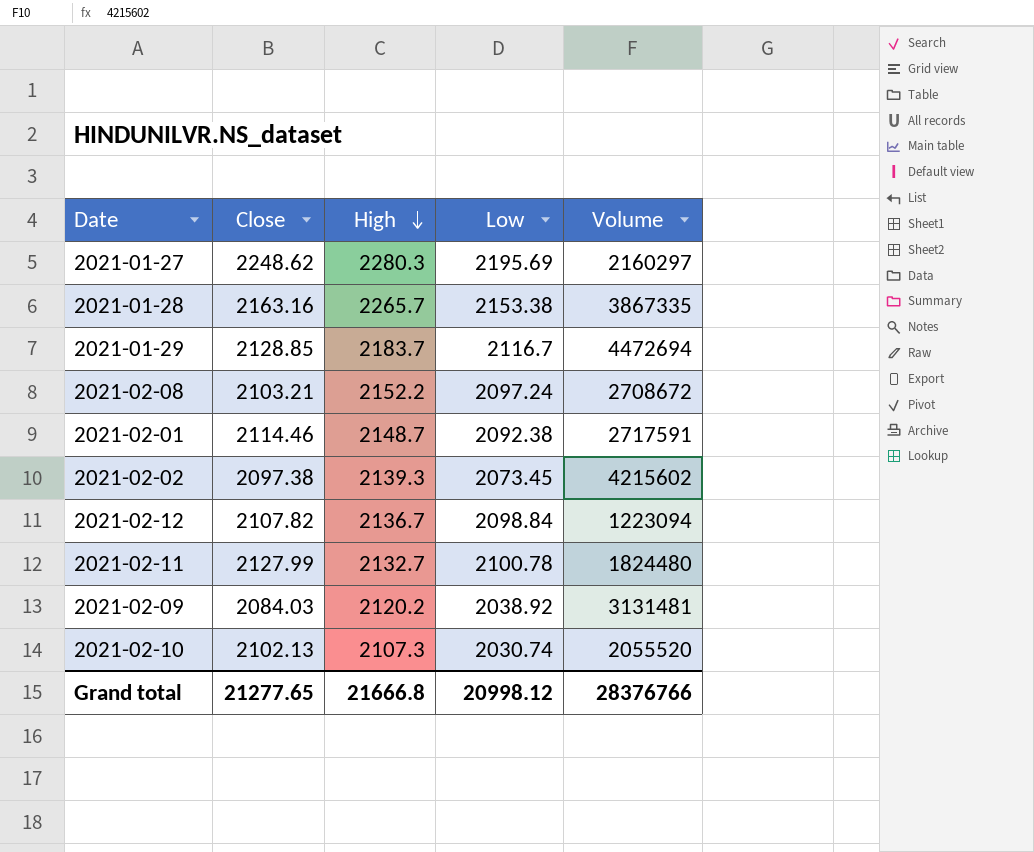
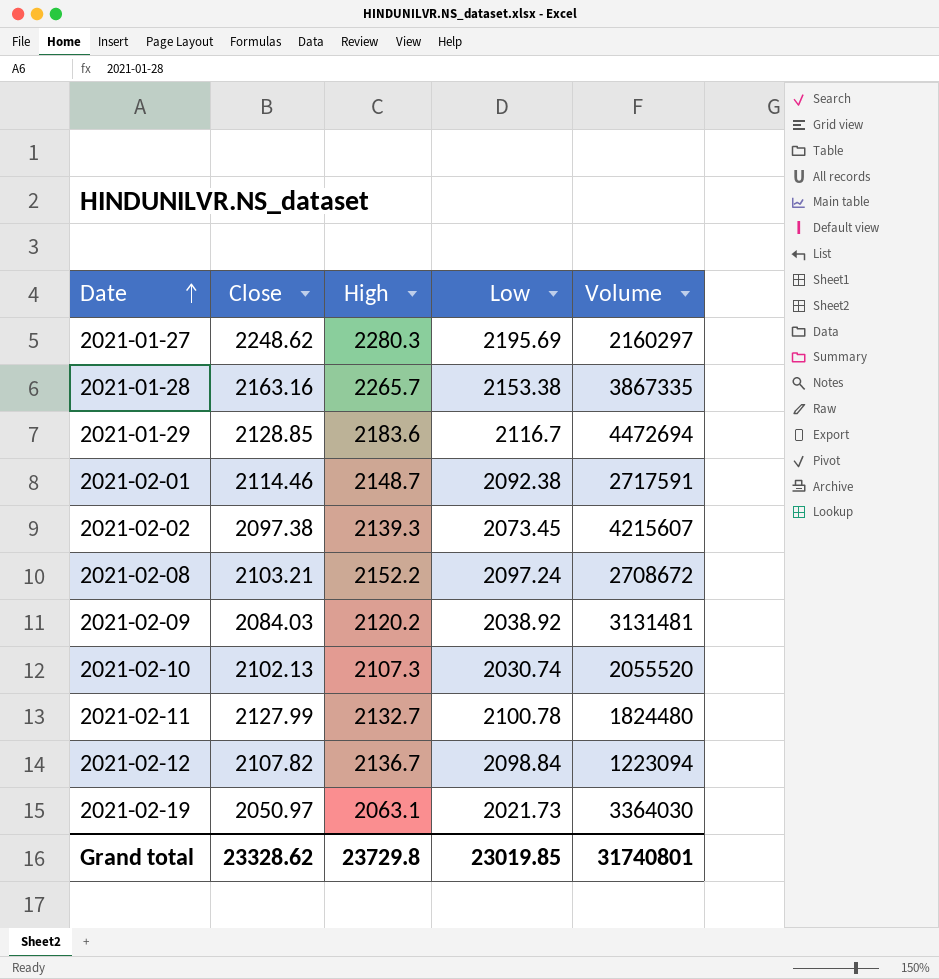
row order: High descending -> Date ascending
2021-01-29 | High: 2183.7 -> 2183.6
2021-02-02 | Volume: 4215602 -> 4215607
row 2021-02-19: none -> 2050.97 | 2063.1 | 2021.73 | 3364030
Grand total | Close: 21277.65 -> 23328.62
Grand total | High: 21666.8 -> 23729.8
Grand total | Low: 20998.12 -> 23019.85
Grand total | Volume: 28376766 -> 31740801

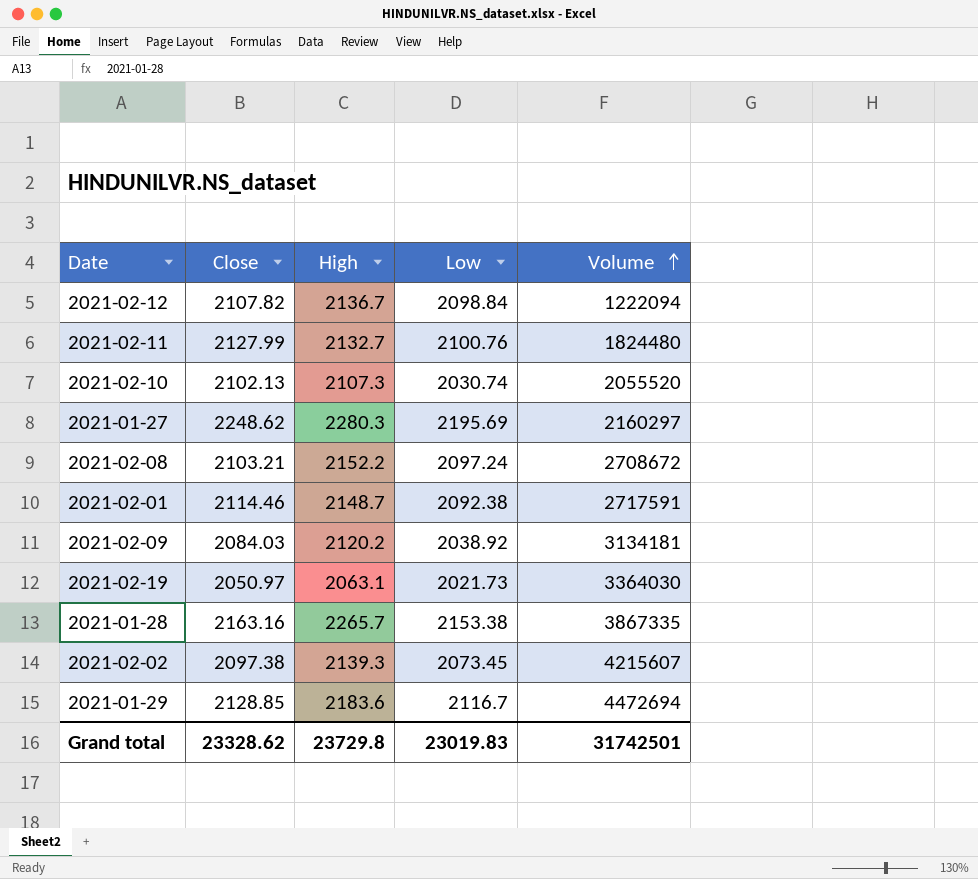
row order: Date ascending -> Volume ascending
2021-02-12 | Volume: 1223094 -> 1222094
2021-02-11 | Low: 2100.78 -> 2100.76
2021-02-09 | Volume: 3131481 -> 3134181
Grand total | Low: 23019.85 -> 23019.83
Grand total | Volume: 31740801 -> 31742501

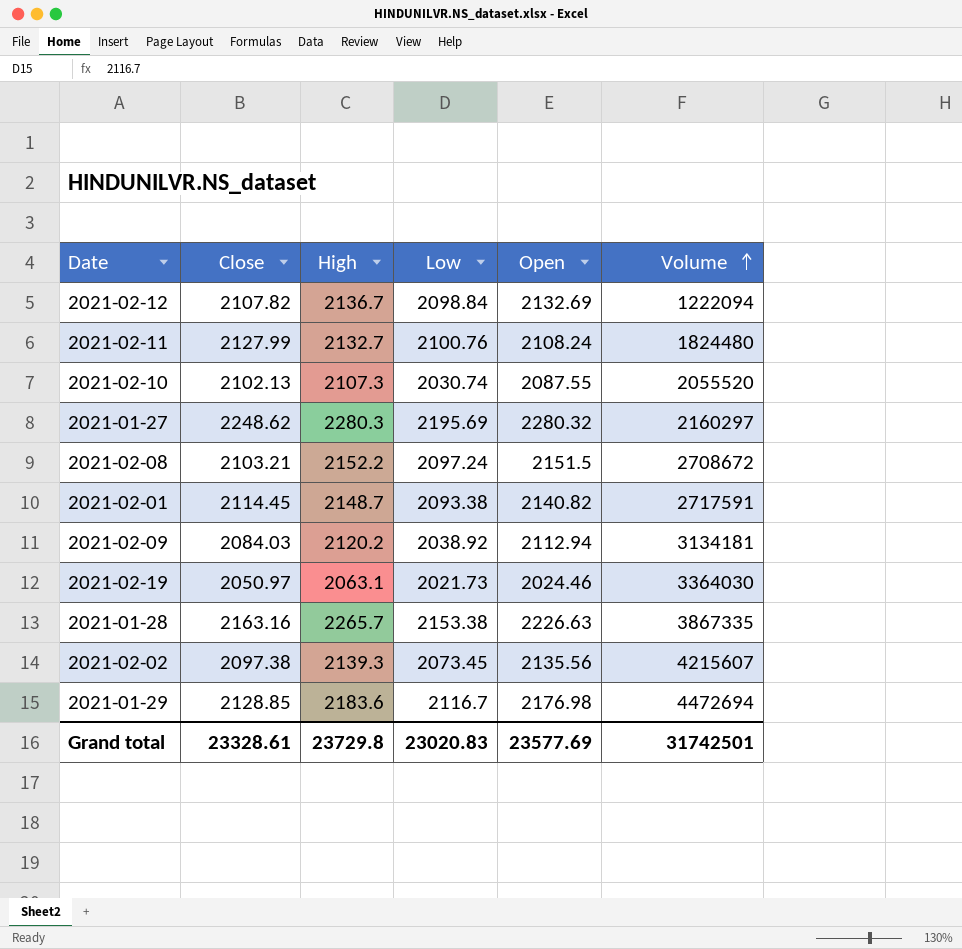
column Open | position: none -> 5
2021-02-01 | Close: 2114.46 -> 2114.45
2021-02-01 | Low: 2092.38 -> 2093.38
Grand total | Close: 23328.62 -> 23328.61
Grand total | Low: 23019.83 -> 23020.83

